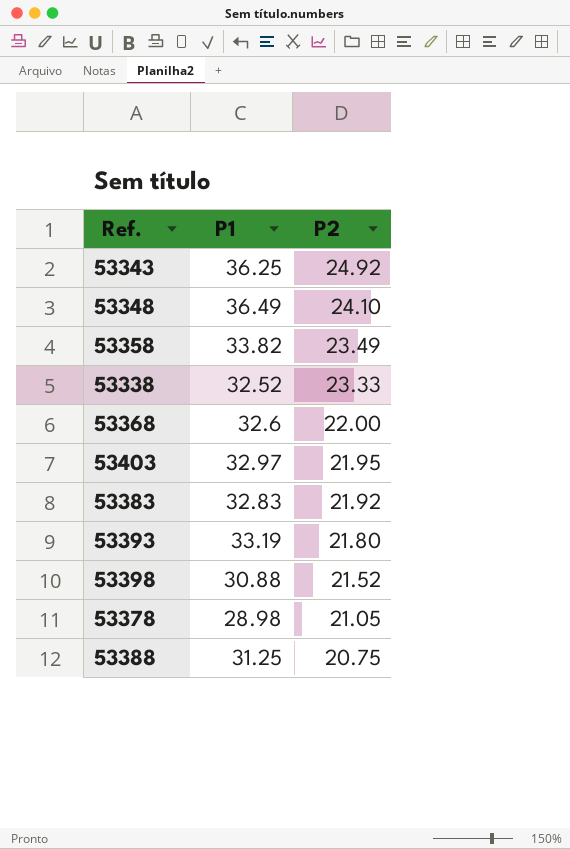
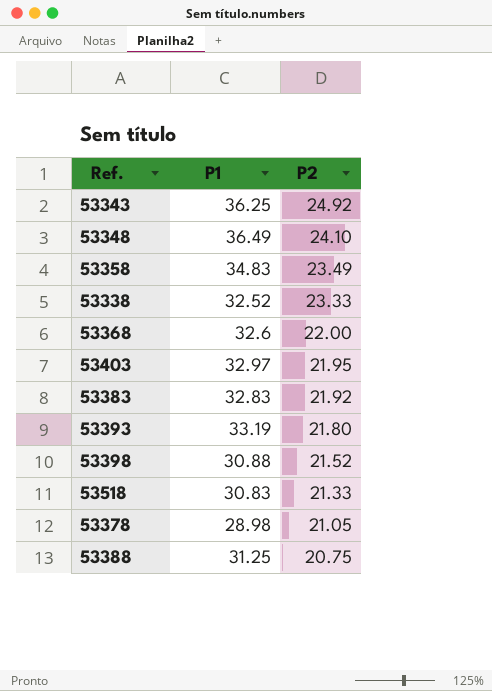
53358 | P1: 33.82 -> 34.83
row 53518: none -> 30.83 | 21.33

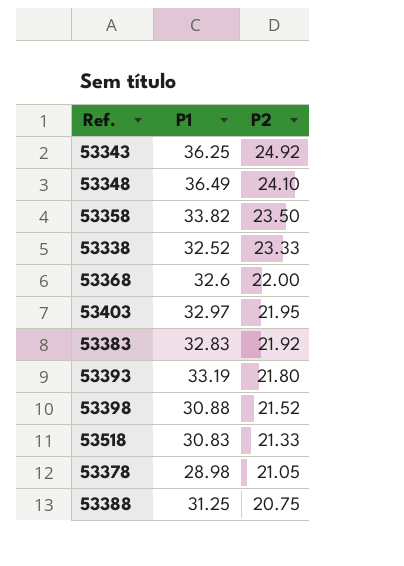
53358 | P1: 34.83 -> 33.82
53358 | P2: 23.49 -> 23.50

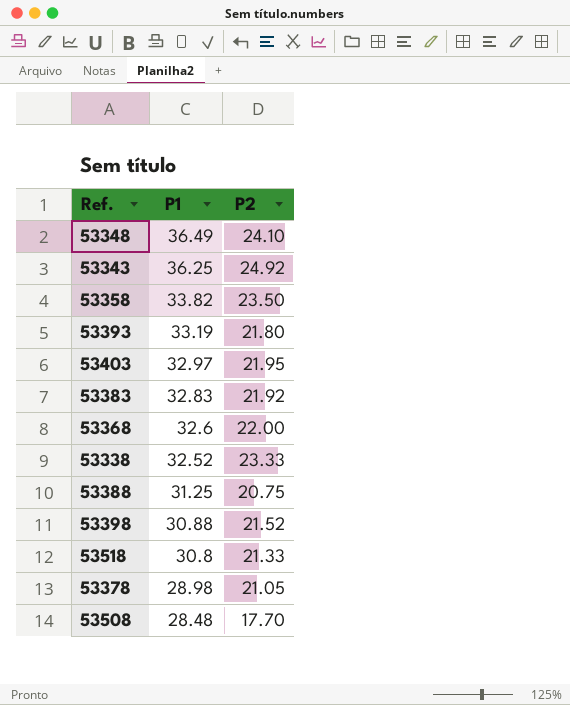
row order: P2 descending -> P1 descending
53518 | P1: 30.83 -> 30.8
row 53508: none -> 28.48 | 17.70

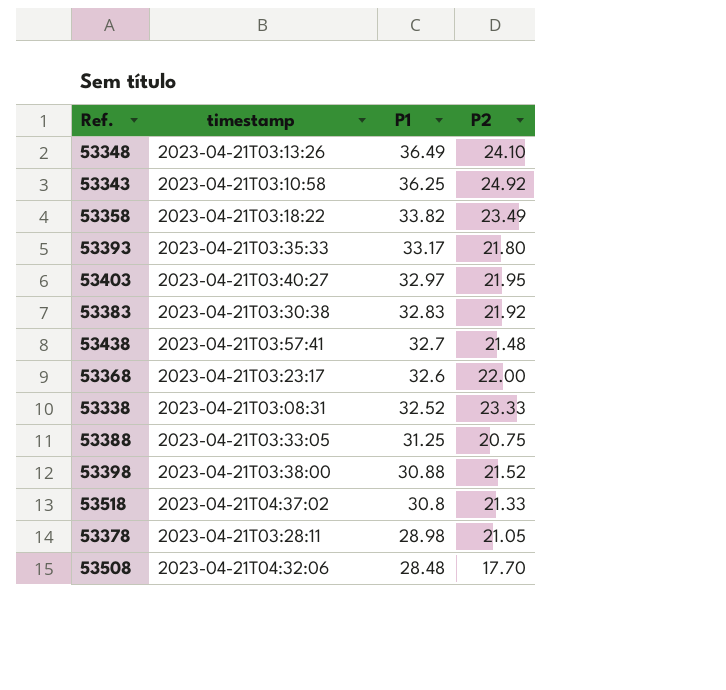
column timestamp | position: none -> 2
53358 | P2: 23.50 -> 23.49
53393 | P1: 33.19 -> 33.17
row 53438: none -> 2023-04-21T03:57:41 | 32.7 | 21.48

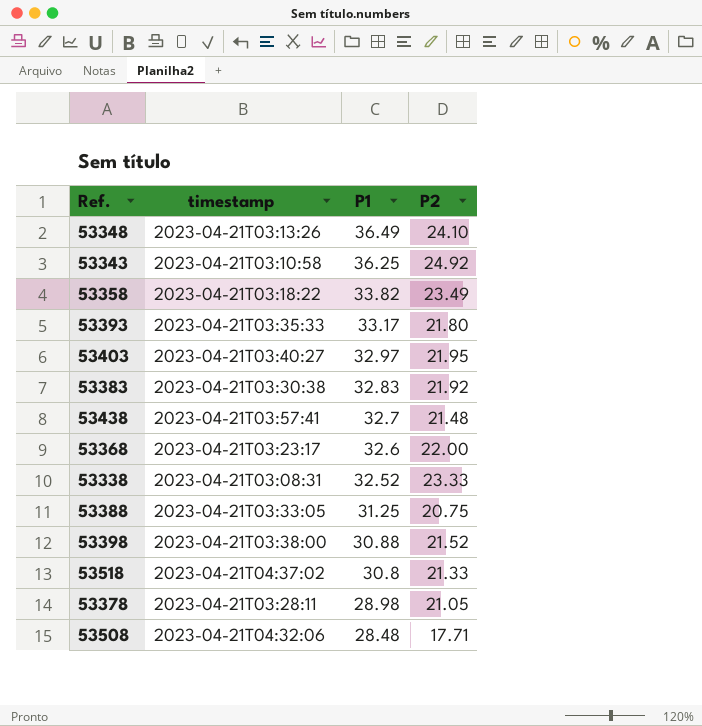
53508 | P2: 17.70 -> 17.71

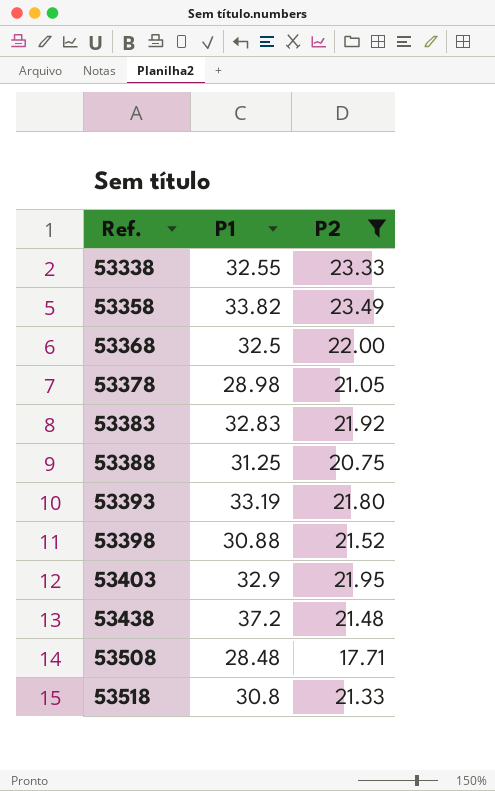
filter: none -> P2 <= 23.49
row order: P1 descending -> Ref. ascending
column timestamp | position: 2 -> none
53338 | P1: 32.52 -> 32.55
53368 | P1: 32.6 -> 32.5
53393 | P1: 33.17 -> 33.19
53403 | P1: 32.97 -> 32.9
53438 | P1: 32.7 -> 37.2

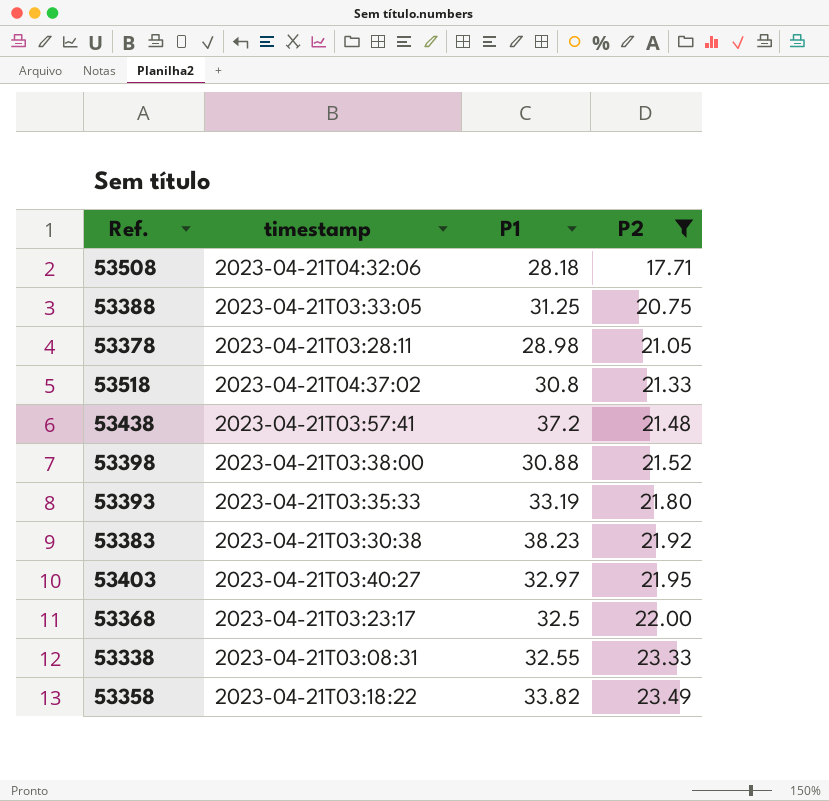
row order: Ref. ascending -> P2 ascending
column timestamp | position: none -> 2
53508 | P1: 28.48 -> 28.18
53383 | P1: 32.83 -> 38.23
53403 | P1: 32.9 -> 32.97

